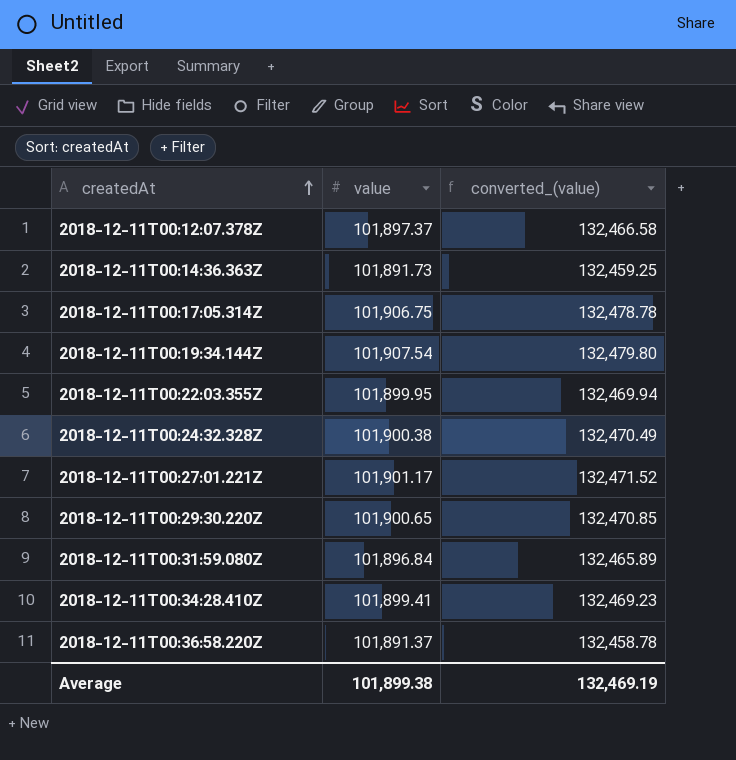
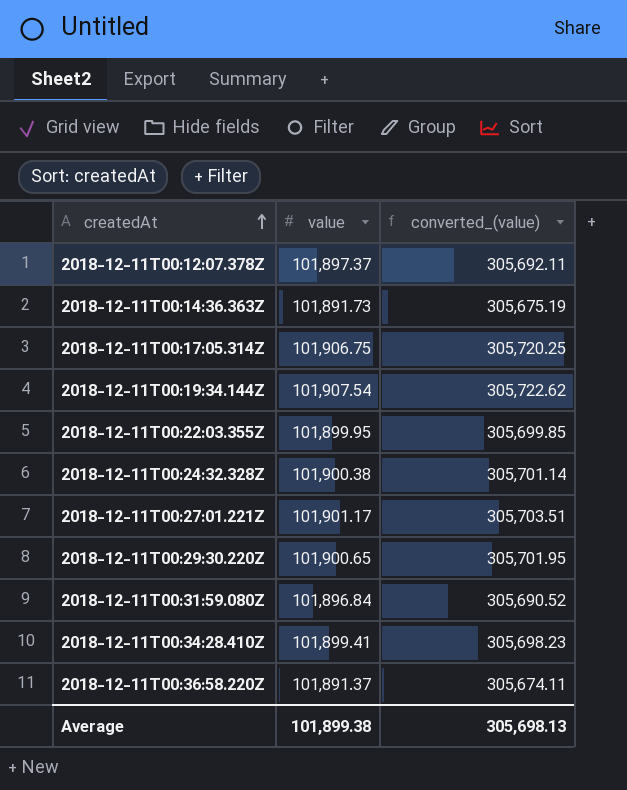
column converted_(value) | formula: [value] * 1.3 -> [value] * 3
Average | converted_(value): 132,469.19 -> 305,698.13

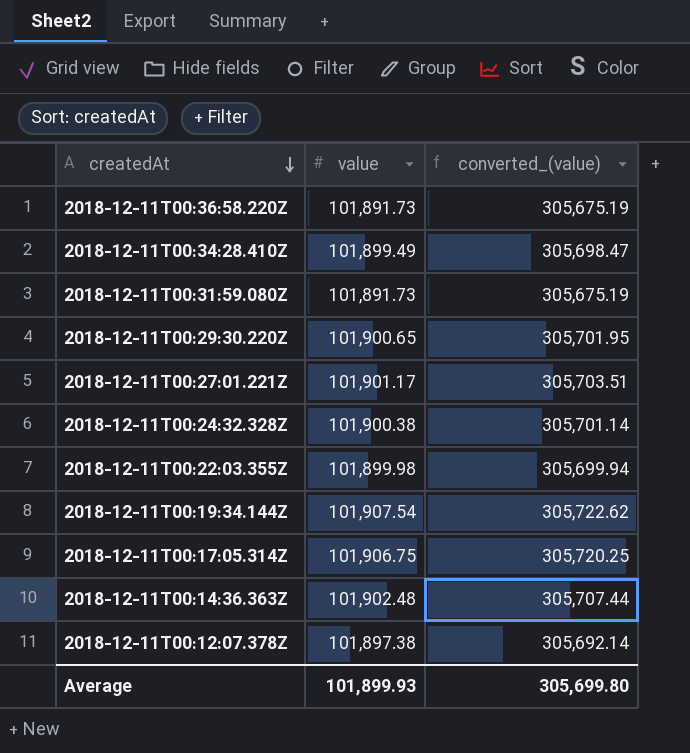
row order: createdAt ascending -> createdAt descending
2018-12-11T00:36:58.220Z | value: 101,891.37 -> 101,891.73
2018-12-11T00:36:58.220Z | converted_(value): 305,674.11 -> 305,675.19
2018-12-11T00:34:28.410Z | value: 101,899.41 -> 101,899.49
2018-12-11T00:34:28.410Z | converted_(value): 305,698.23 -> 305,698.47
2018-12-11T00:31:59.080Z | value: 101,896.84 -> 101,891.73
2018-12-11T00:31:59.080Z | converted_(value): 305,690.52 -> 305,675.19
2018-12-11T00:22:03.355Z | value: 101,899.95 -> 101,899.98
2018-12-11T00:22:03.355Z | converted_(value): 305,699.85 -> 305,699.94
2018-12-11T00:14:36.363Z | value: 101,891.73 -> 101,902.48
2018-12-11T00:14:36.363Z | converted_(value): 305,675.19 -> 305,707.44
2018-12-11T00:12:07.378Z | value: 101,897.37 -> 101,897.38
2018-12-11T00:12:07.378Z | converted_(value): 305,692.11 -> 305,692.14
Average | value: 101,899.38 -> 101,899.93
Average | converted_(value): 305,698.13 -> 305,699.80

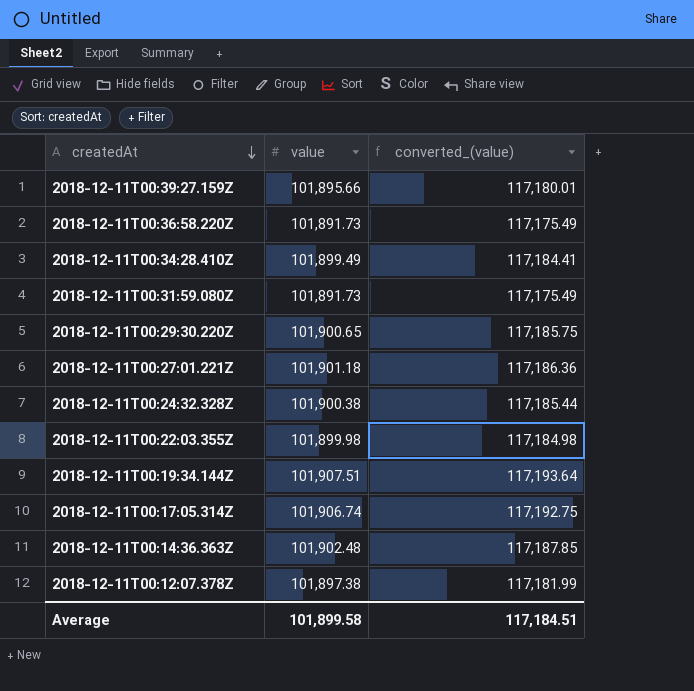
column converted_(value) | formula: [value] * 3 -> [value] * 1.15
row 2018-12-11T00:39:27.159Z: none -> 101,895.66 | 117,180.01
2018-12-11T00:27:01.221Z | value: 101,901.17 -> 101,901.18
2018-12-11T00:19:34.144Z | value: 101,907.54 -> 101,907.51
2018-12-11T00:17:05.314Z | value: 101,906.75 -> 101,906.74
Average | value: 101,899.93 -> 101,899.58
Average | converted_(value): 305,699.80 -> 117,184.51

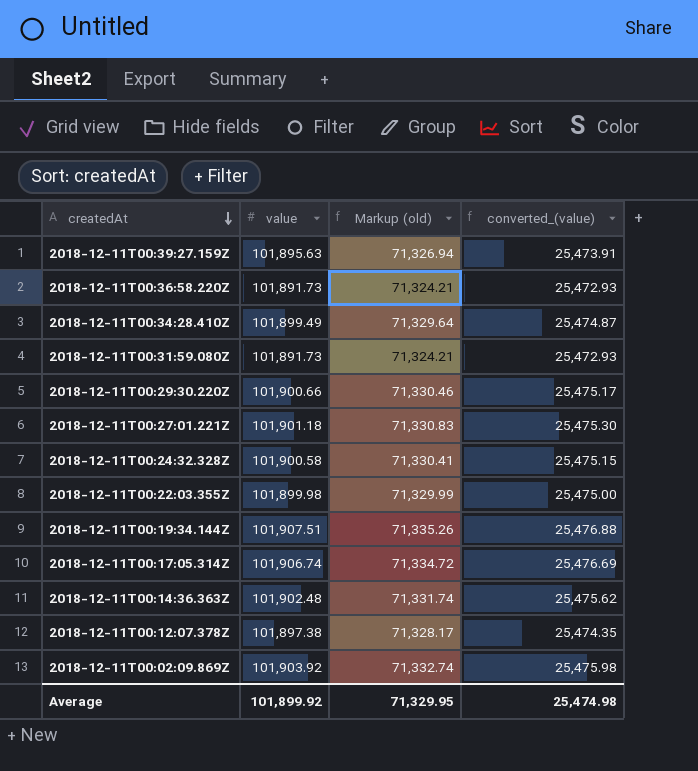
column Markup (old) | formula: none -> [value] * 0.7
column converted_(value) | formula: [value] * 1.15 -> [value] * 0.25
2018-12-11T00:39:27.159Z | value: 101,895.66 -> 101,895.63
2018-12-11T00:29:30.220Z | value: 101,900.65 -> 101,900.66
2018-12-11T00:24:32.328Z | value: 101,900.38 -> 101,900.58
row 2018-12-11T00:02:09.869Z: none -> 101,903.92 | 71,332.74 | 25,475.98
Average | value: 101,899.58 -> 101,899.92
Average | converted_(value): 117,184.51 -> 25,474.98

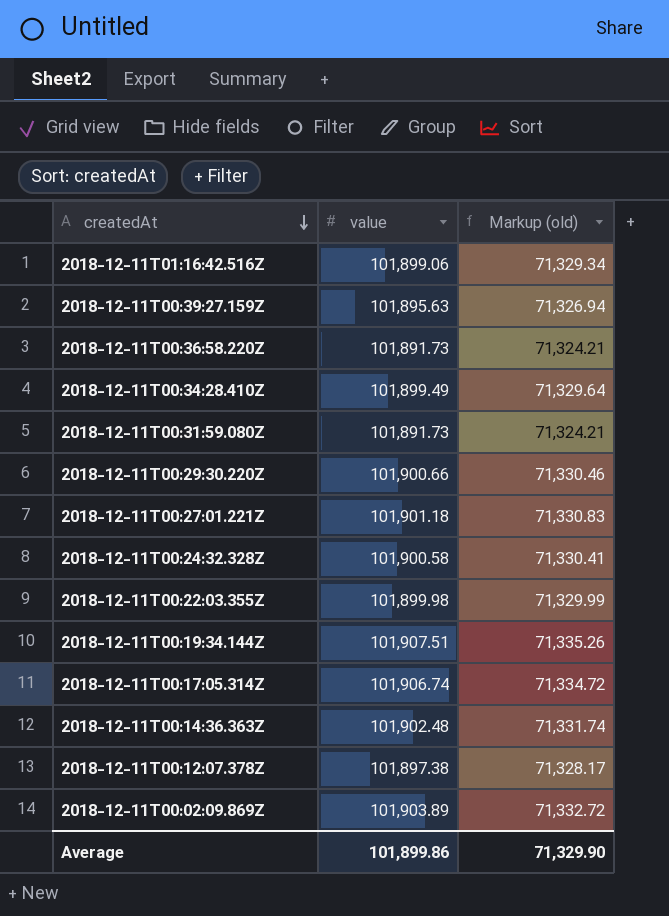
column converted_(value) | formula: [value] * 0.25 -> none
row 2018-12-11T01:16:42.516Z: none -> 101,899.06 | 71,329.34
2018-12-11T00:02:09.869Z | value: 101,903.92 -> 101,903.89
2018-12-11T00:02:09.869Z | Markup (old): 71,332.74 -> 71,332.72
Average | value: 101,899.92 -> 101,899.86
Average | Markup (old): 71,329.95 -> 71,329.90

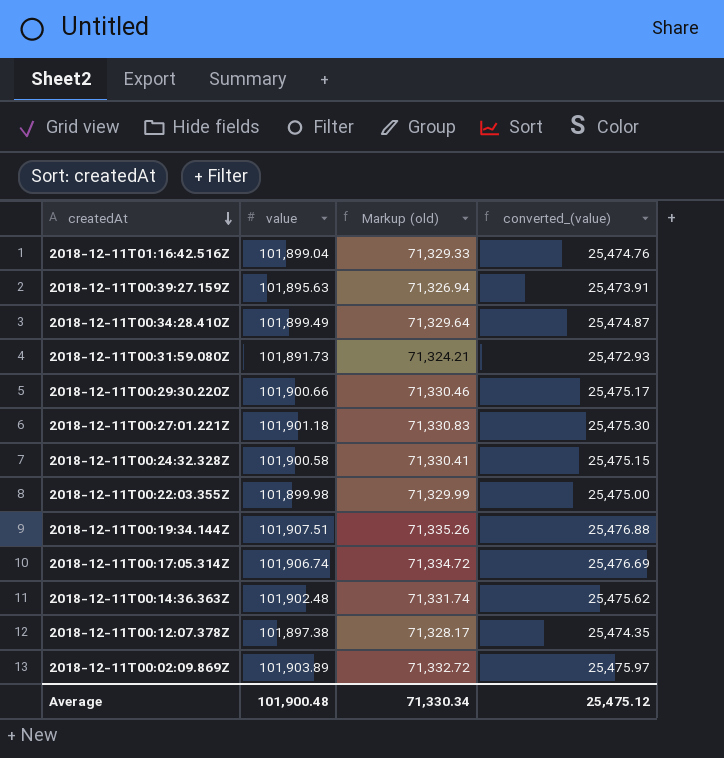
column converted_(value) | formula: none -> [value] * 0.25
row 2018-12-11T00:36:58.220Z: 101,891.73 | 71,324.21 -> none
2018-12-11T01:16:42.516Z | value: 101,899.06 -> 101,899.04
2018-12-11T01:16:42.516Z | Markup (old): 71,329.34 -> 71,329.33
Average | value: 101,899.86 -> 101,900.48
Average | Markup (old): 71,329.90 -> 71,330.34

